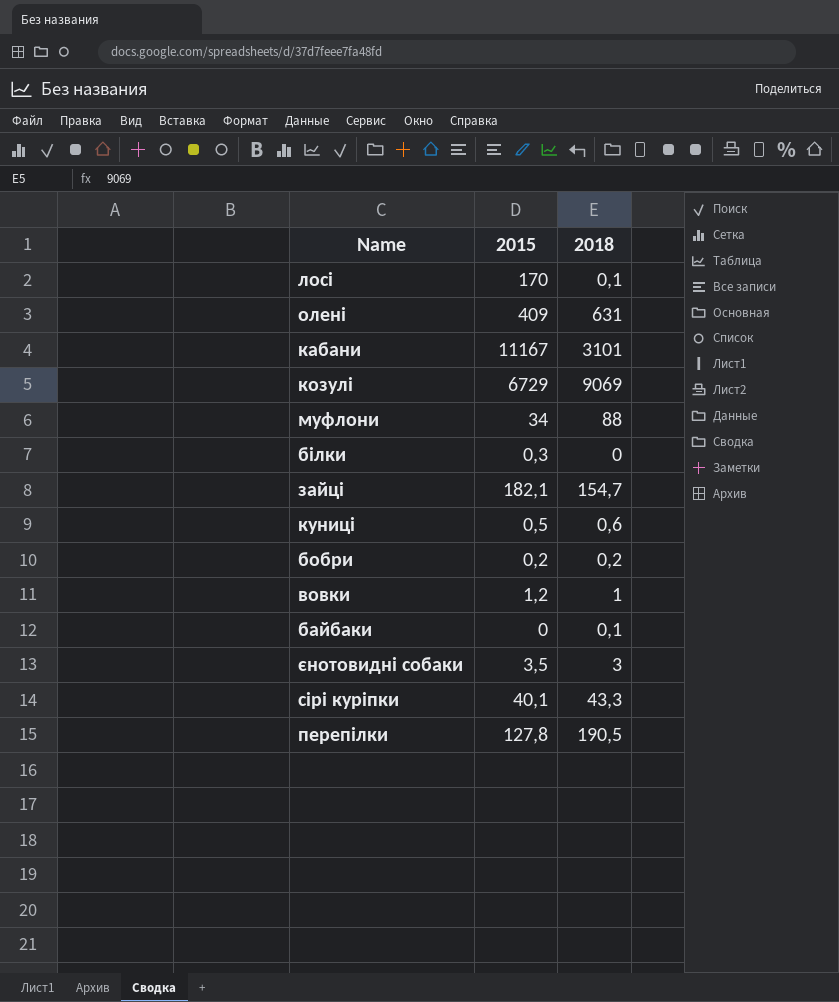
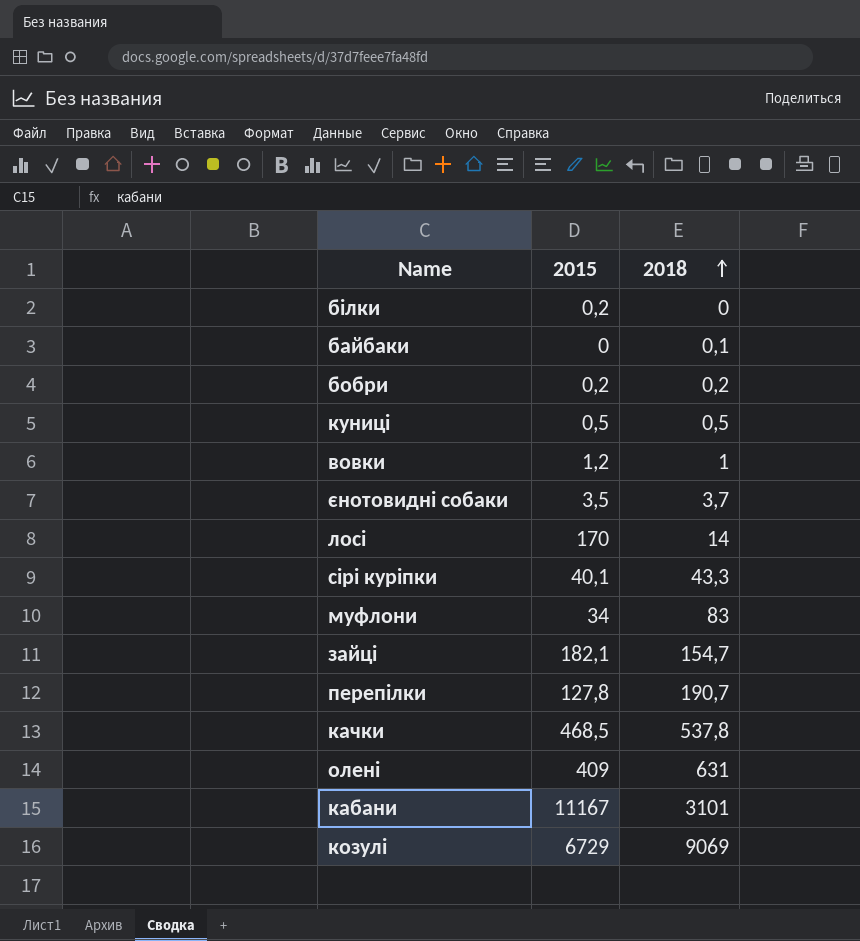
row order: none -> 2018 ascending
білки | 2015: 0,3 -> 0,2
куниці | 2018: 0,6 -> 0,5
єнотовидні собаки | 2018: 3 -> 3,7
лосі | 2018: 0,1 -> 14
муфлони | 2018: 88 -> 83
перепілки | 2018: 190,5 -> 190,7
row качки: none -> 468,5 | 537,8

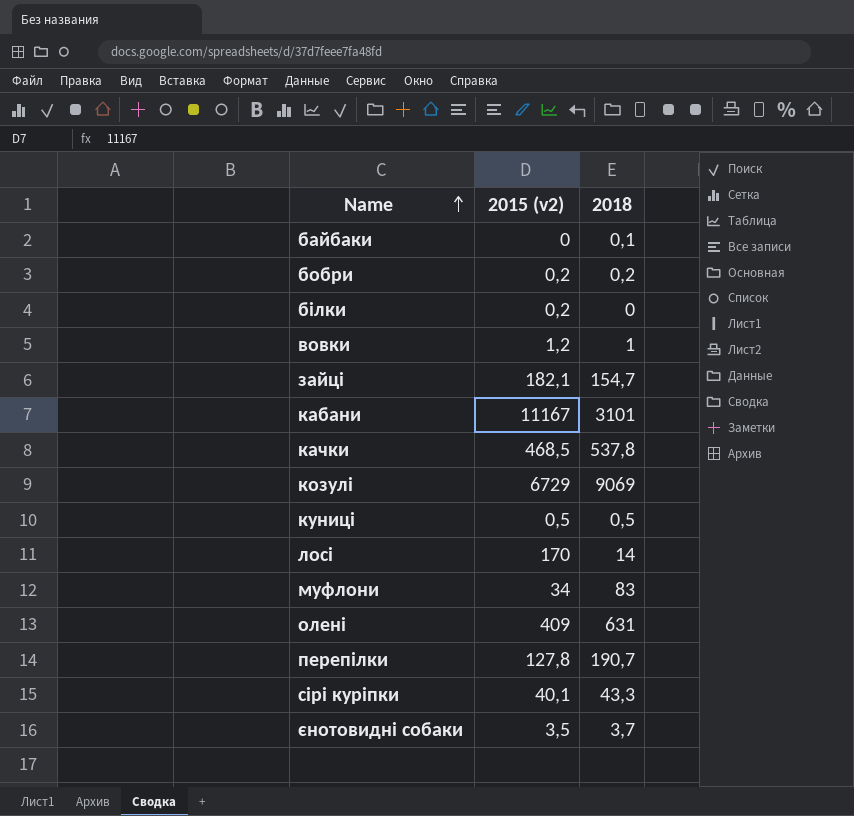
row order: 2018 ascending -> Name ascending
column name: 2015 -> 2015 (v2)

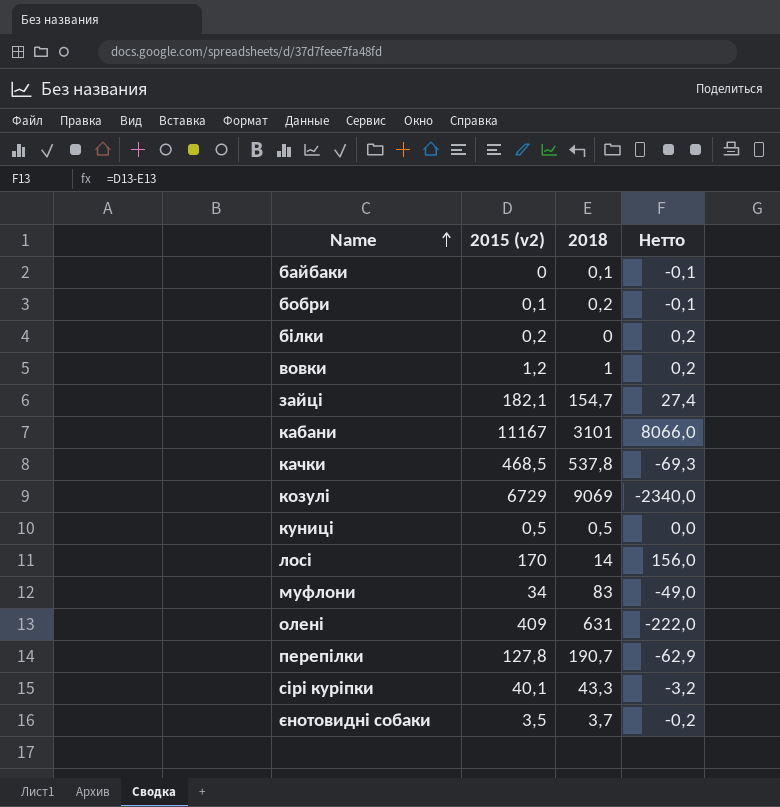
column Нетто | formula: none -> [2015 (v2)] - [2018]
бобри | 2015 (v2): 0,2 -> 0,1

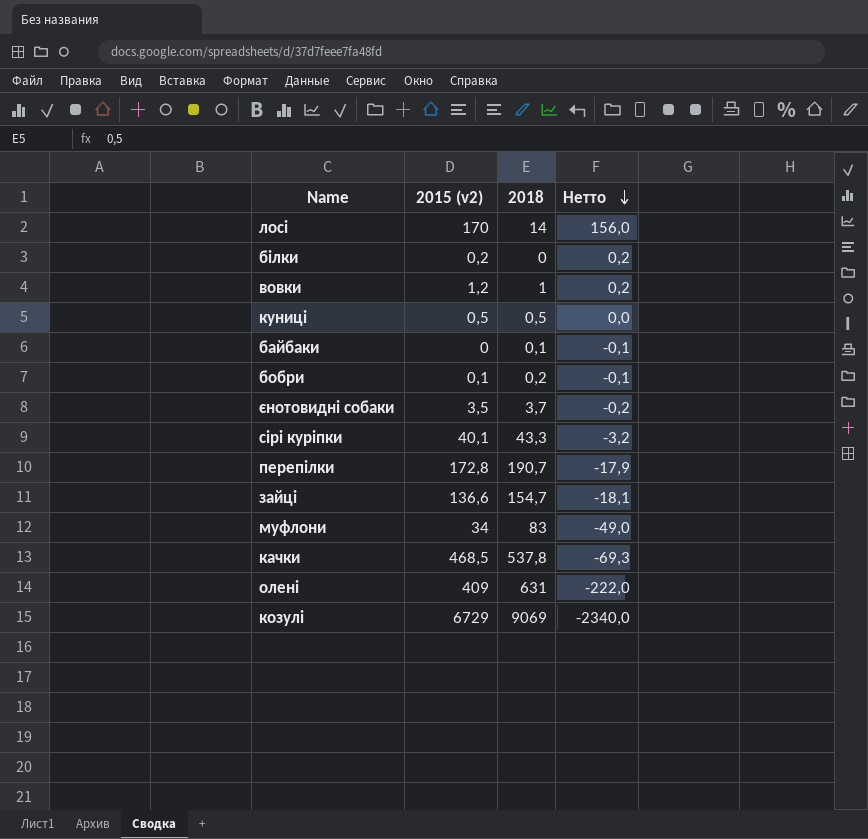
row order: Name ascending -> Нетто descending
row кабани: 11167 | 3101 | 8066,0 -> none
перепілки | 2015 (v2): 127,8 -> 172,8
перепілки | Нетто: -62,9 -> -17,9
зайці | 2015 (v2): 182,1 -> 136,6
зайці | Нетто: 27,4 -> -18,1

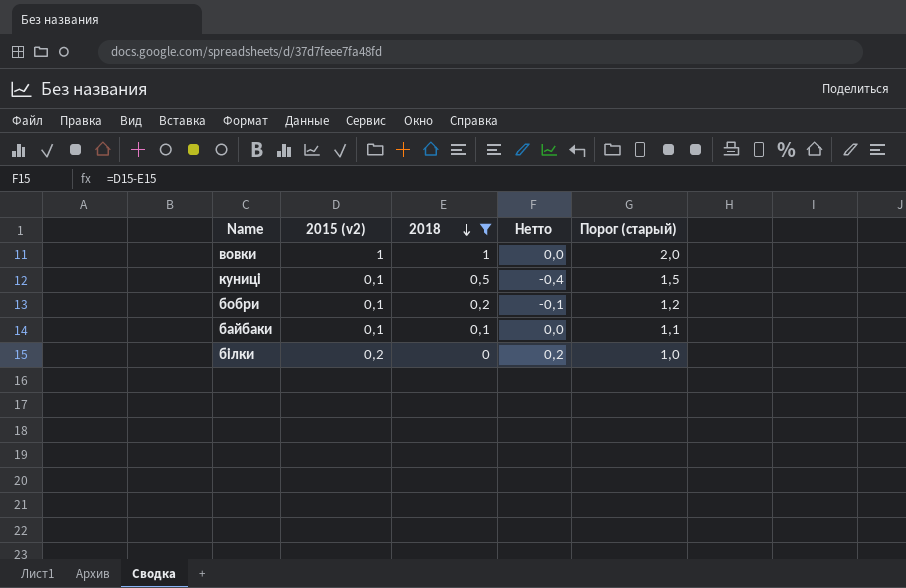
filter: none -> 2018 <= 1
row order: Нетто descending -> 2018 descending
column Порог (старый) | formula: none -> [2018] + 1
вовки | 2015 (v2): 1,2 -> 1
вовки | Нетто: 0,2 -> 0,0
куниці | 2015 (v2): 0,5 -> 0,1
куниці | Нетто: 0,0 -> -0,4
байбаки | 2015 (v2): 0 -> 0,1
байбаки | Нетто: -0,1 -> 0,0

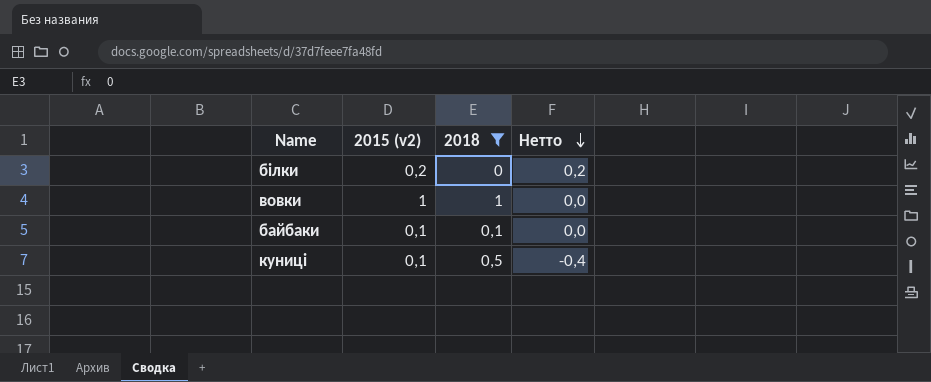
row order: 2018 descending -> Нетто descending
column Порог (старый) | formula: [2018] + 1 -> none
row бобри: 0,1 | 0,2 | -0,1 | 1,2 -> none

